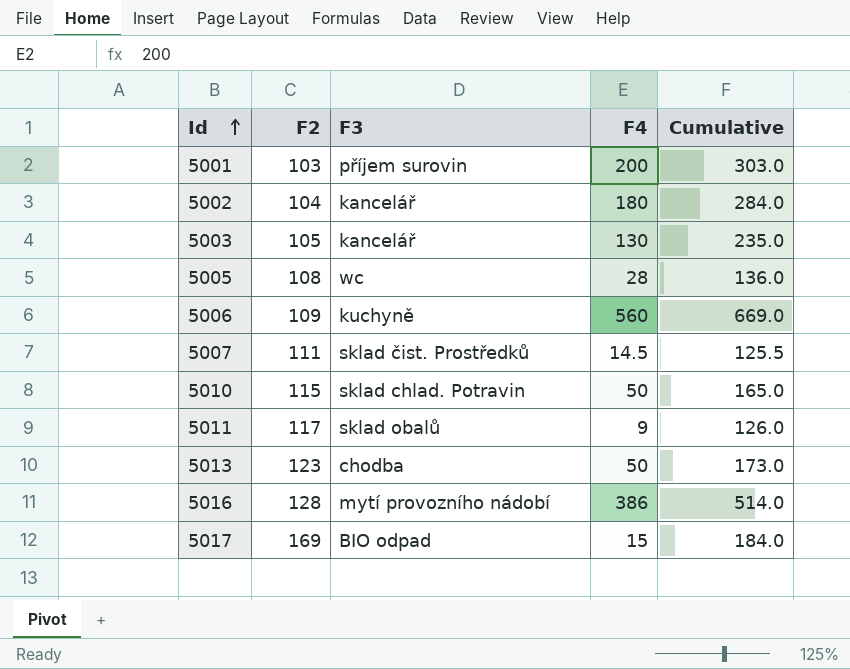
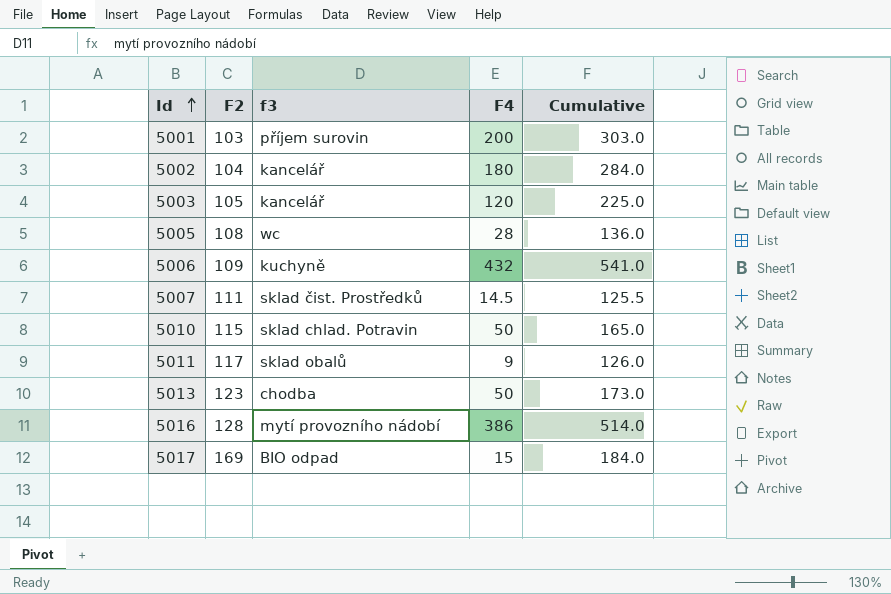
column name: F3 -> f3
5003 | F4: 130 -> 120
5003 | Cumulative: 235.0 -> 225.0
5006 | F4: 560 -> 432
5006 | Cumulative: 669.0 -> 541.0

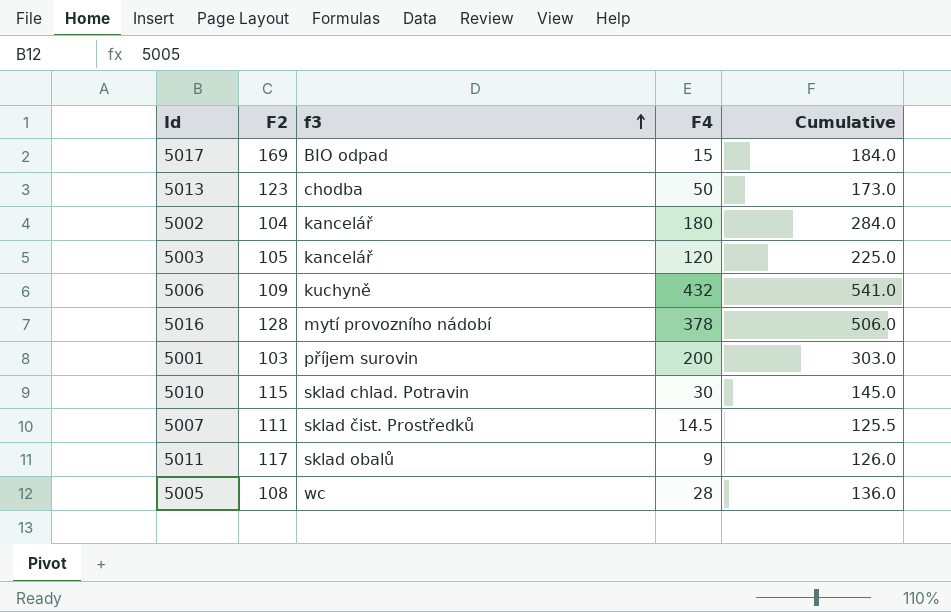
row order: Id ascending -> f3 ascending
5016 | F4: 386 -> 378
5016 | Cumulative: 514.0 -> 506.0
5010 | F4: 50 -> 30
5010 | Cumulative: 165.0 -> 145.0

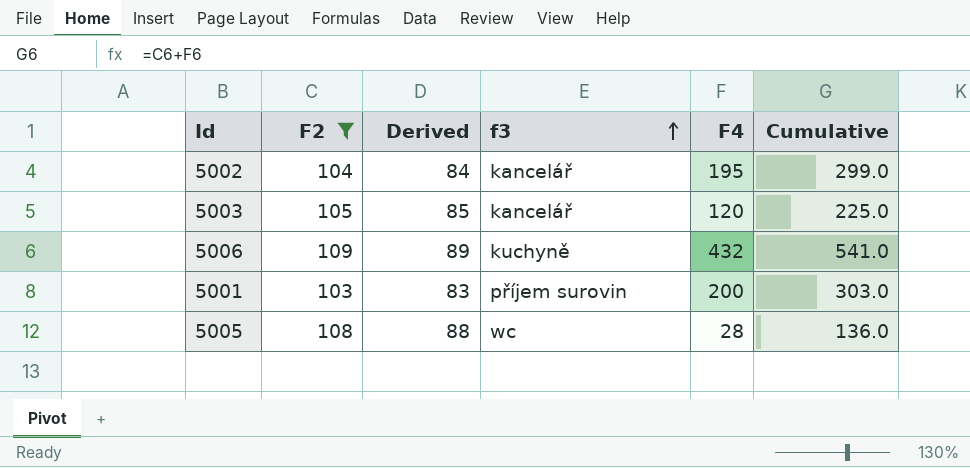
filter: none -> F2 <= 109
column Derived | formula: none -> [F2] - 20
5002 | F4: 180 -> 195
5002 | Cumulative: 284.0 -> 299.0

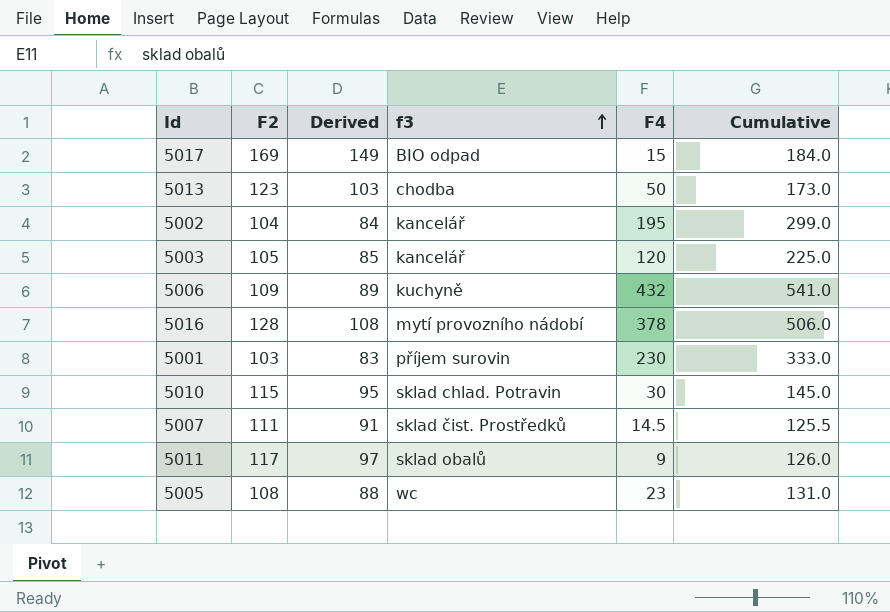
filter: F2 <= 109 -> none
5001 | F4: 200 -> 230
5001 | Cumulative: 303.0 -> 333.0
5005 | F4: 28 -> 23
5005 | Cumulative: 136.0 -> 131.0

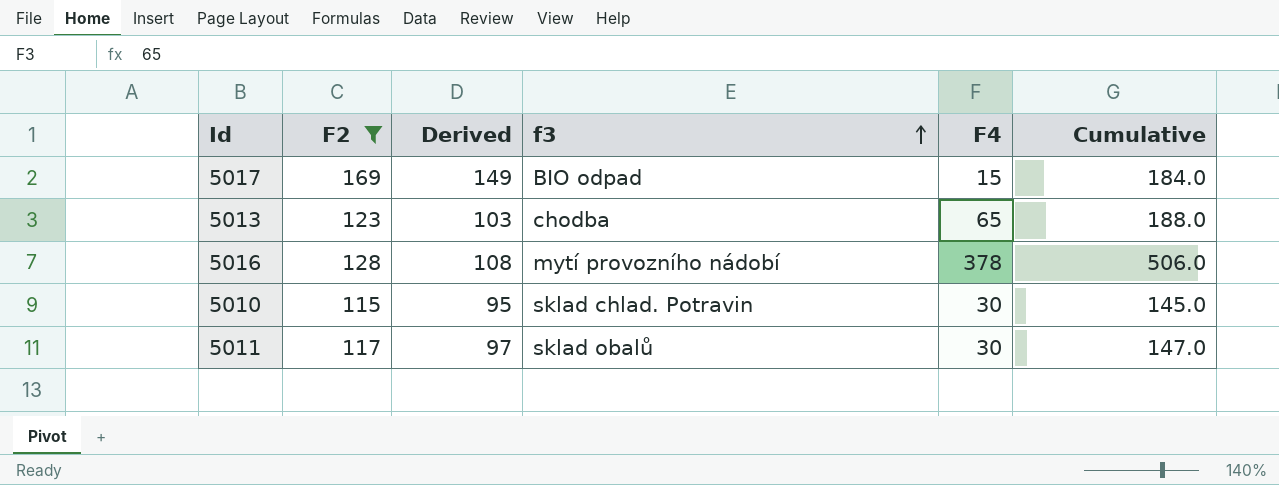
filter: none -> F2 >= 115
5013 | F4: 50 -> 65
5013 | Cumulative: 173.0 -> 188.0
5011 | F4: 9 -> 30
5011 | Cumulative: 126.0 -> 147.0

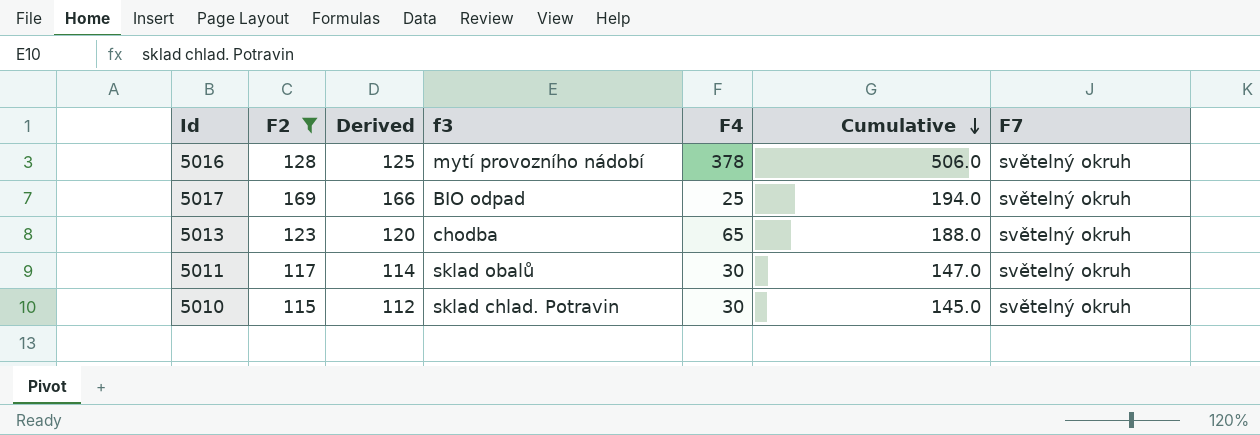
row order: f3 ascending -> Cumulative descending
column Derived | formula: [F2] - 20 -> [F2] - 3
column F7 | position: none -> 7
5017 | F4: 15 -> 25
5017 | Cumulative: 184.0 -> 194.0

